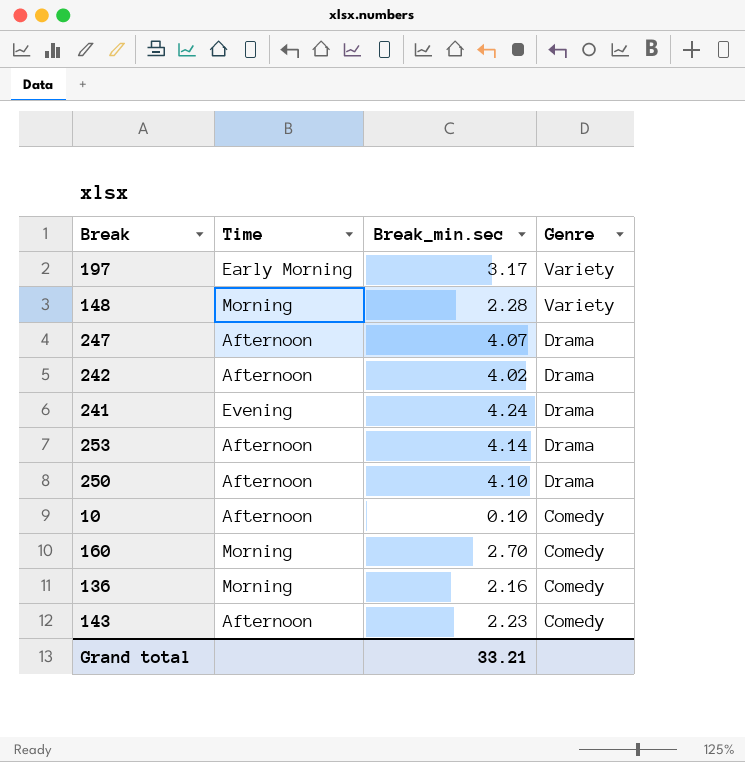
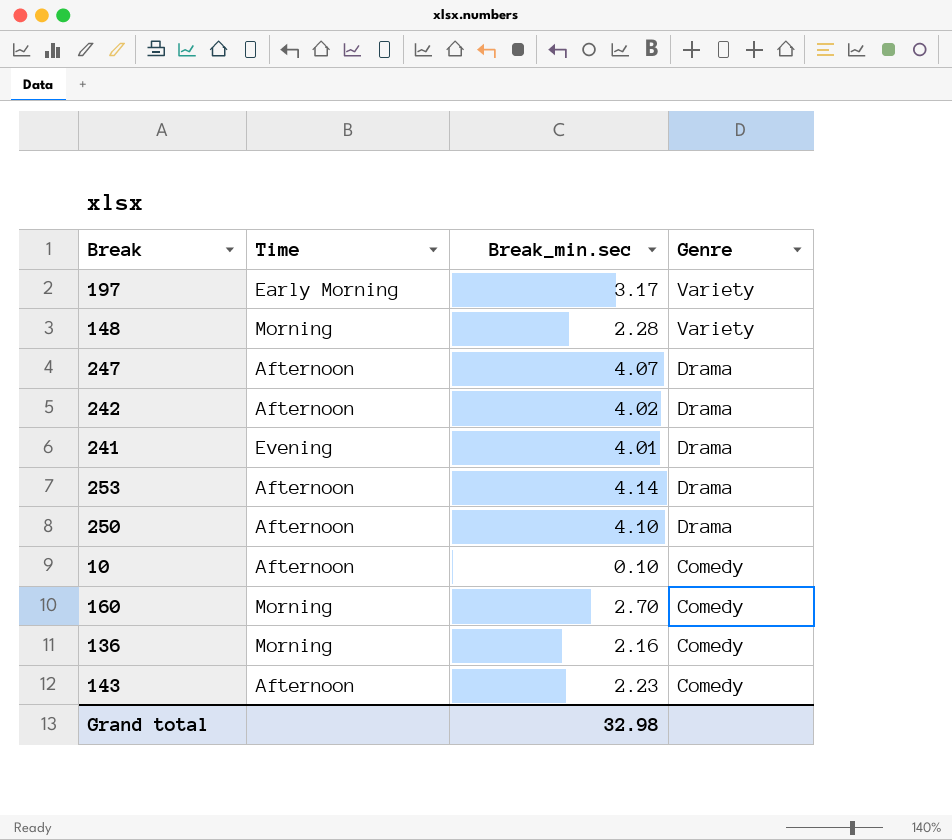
241 | Break_min.sec: 4.24 -> 4.01
Grand total | Break_min.sec: 33.21 -> 32.98

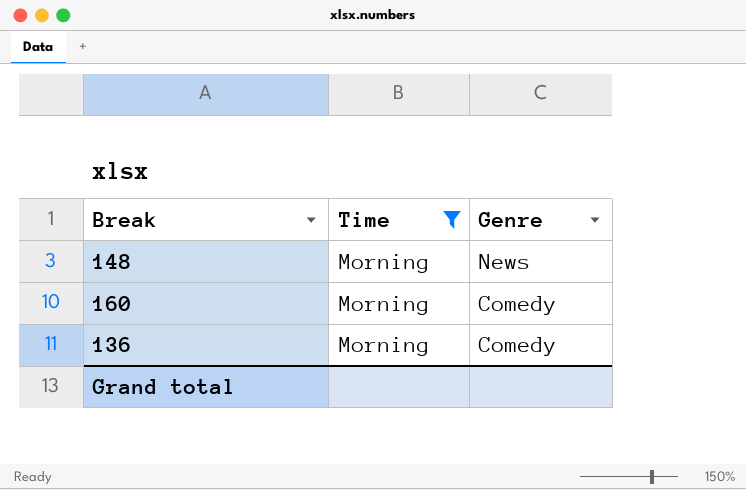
filter: none -> Time = Morning
column Break_min.sec | position: 3 -> none
148 | Genre: Variety -> News

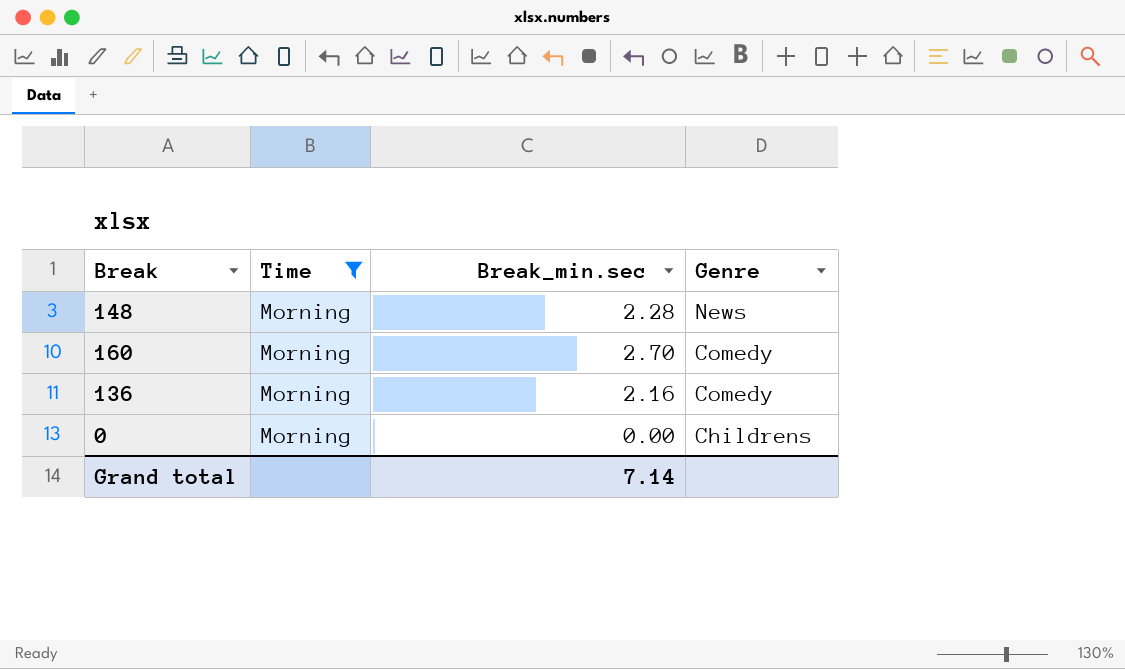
column Break_min.sec | position: none -> 3
row 0: none -> Morning | 0.00 | Childrens

